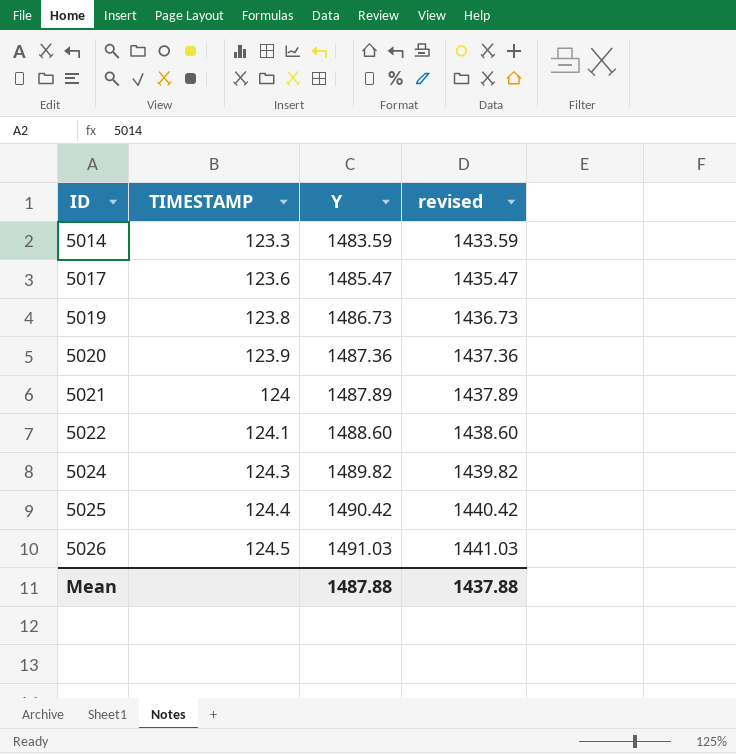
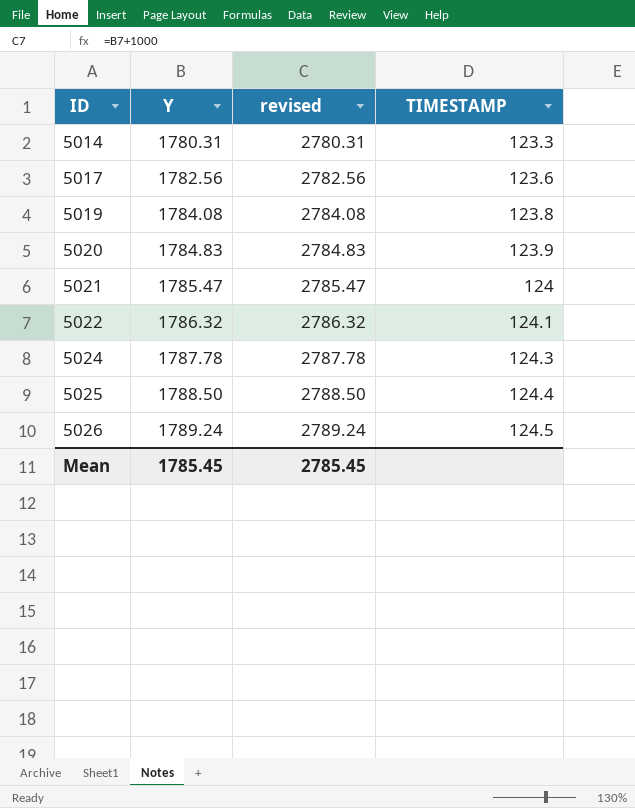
column revised | formula: [Y] - 50 -> [Y] + 1000
column TIMESTAMP | position: 2 -> 4
5014 | Y: 1483.59 -> 1780.31
5017 | Y: 1485.47 -> 1782.56
5019 | Y: 1486.73 -> 1784.08
5020 | Y: 1487.36 -> 1784.83
5021 | Y: 1487.89 -> 1785.47
5022 | Y: 1488.60 -> 1786.32
5024 | Y: 1489.82 -> 1787.78
5025 | Y: 1490.42 -> 1788.50
5026 | Y: 1491.03 -> 1789.24
Mean | Y: 1487.88 -> 1785.45
Mean | revised: 1437.88 -> 2785.45

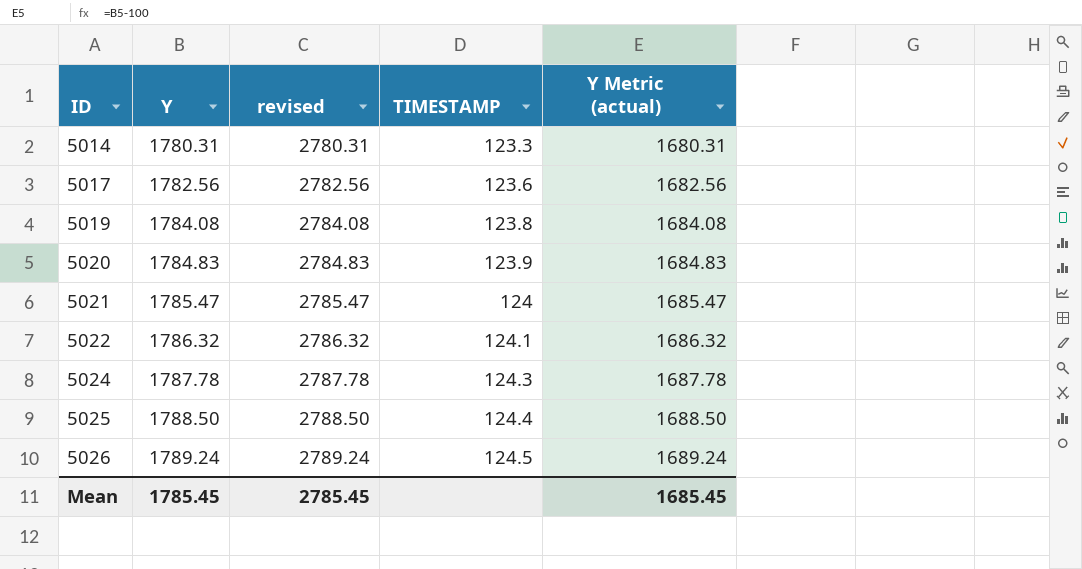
column Y Metric (actual) | formula: none -> [Y] - 100

